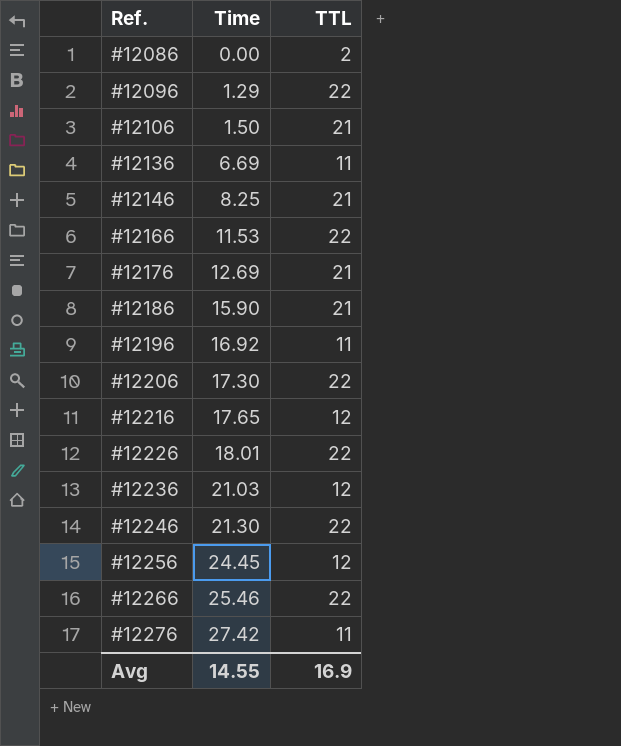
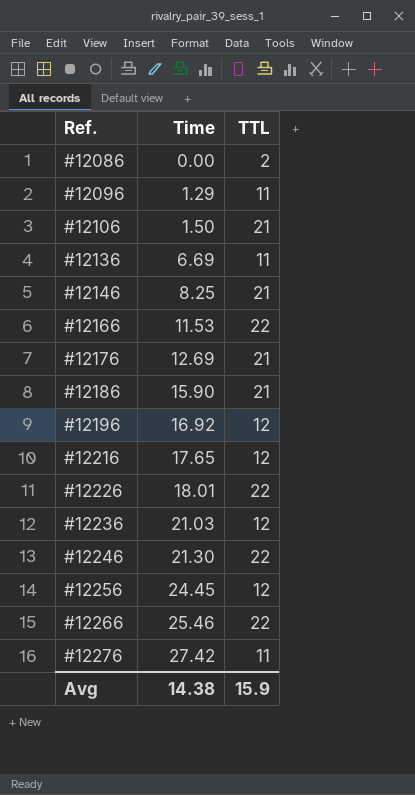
row #12206: 17.30 | 22 -> none
#12096 | TTL: 22 -> 11
#12196 | TTL: 11 -> 12
Avg | Time: 14.55 -> 14.38
Avg | TTL: 16.9 -> 15.9

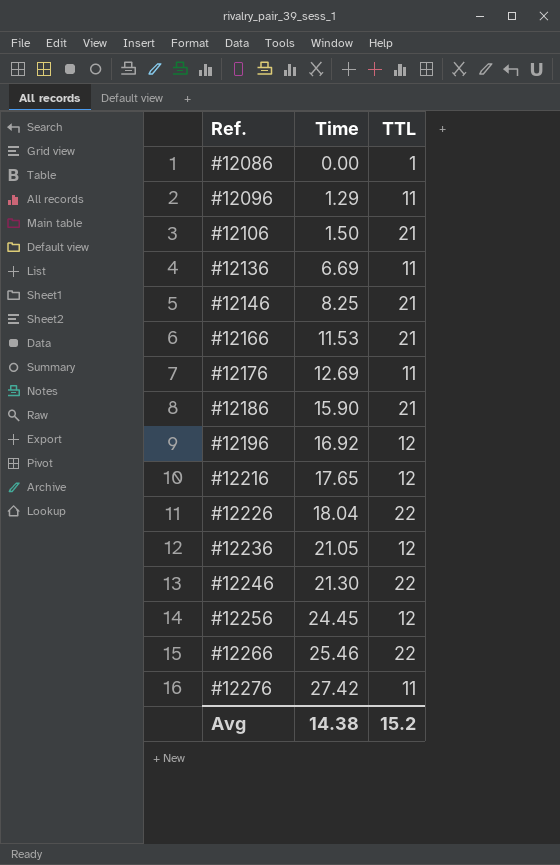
#12086 | TTL: 2 -> 1
#12166 | TTL: 22 -> 21
#12176 | TTL: 21 -> 11
#12226 | Time: 18.01 -> 18.04
#12236 | Time: 21.03 -> 21.05
Avg | TTL: 15.9 -> 15.2

